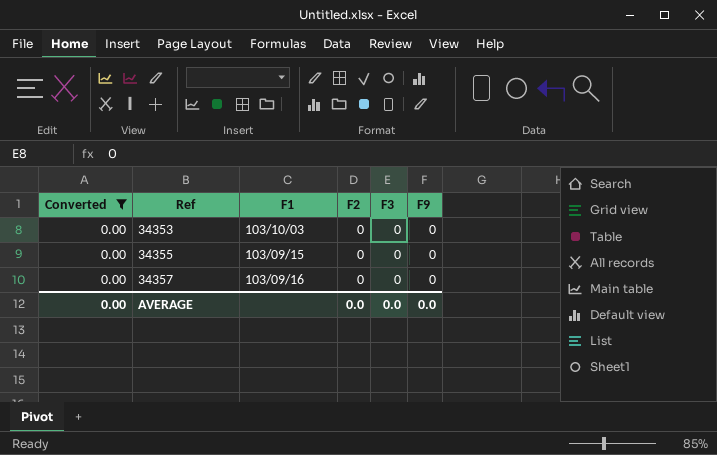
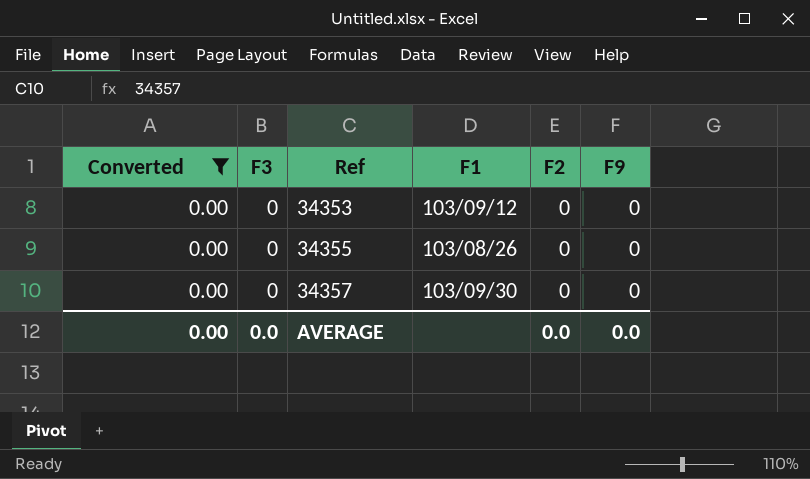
column F3 | position: 5 -> 2
34353 | F1: 103/10/03 -> 103/09/12
34355 | F1: 103/09/15 -> 103/08/26
34357 | F1: 103/09/16 -> 103/09/30

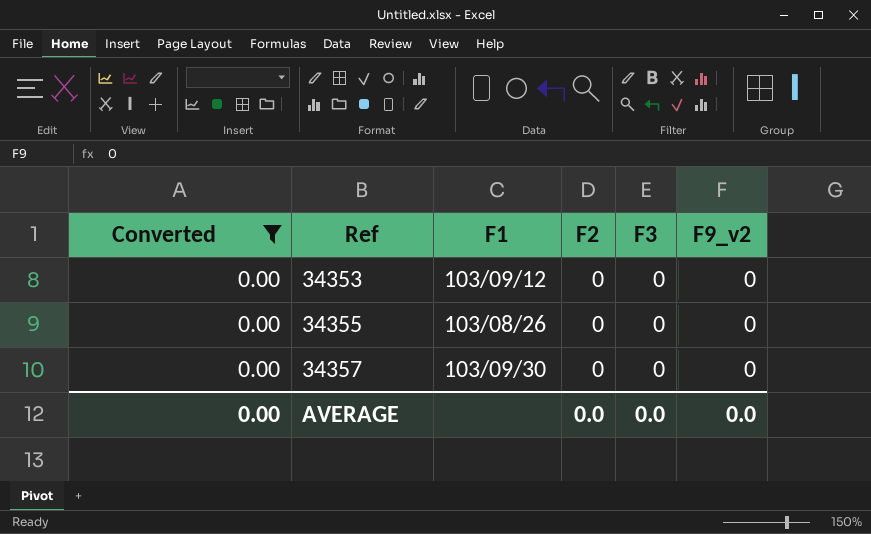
column F3 | position: 2 -> 5
column name: F9 -> F9_v2

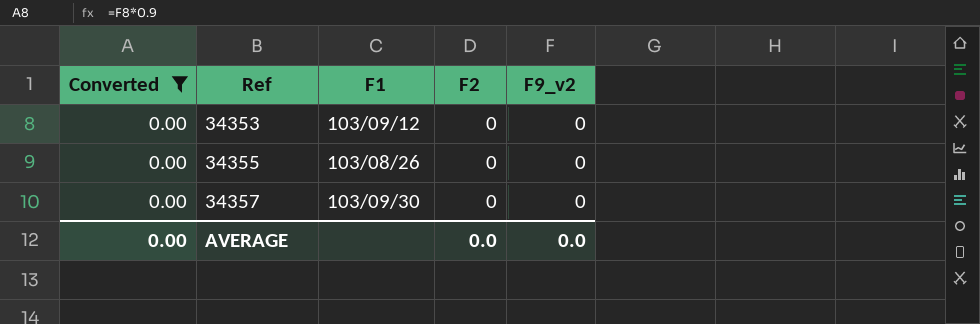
column F3 | position: 5 -> none

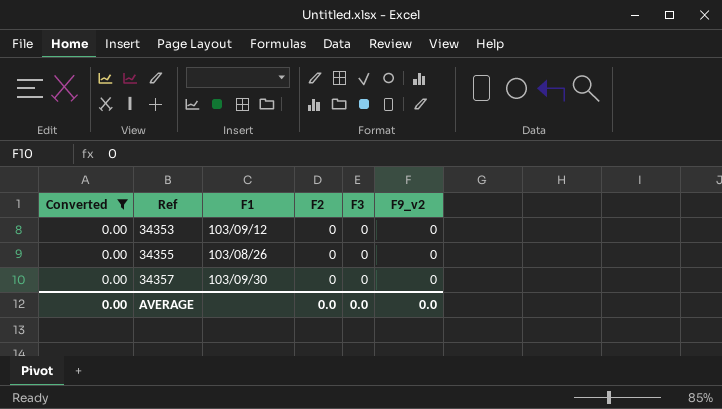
column F3 | position: none -> 5

